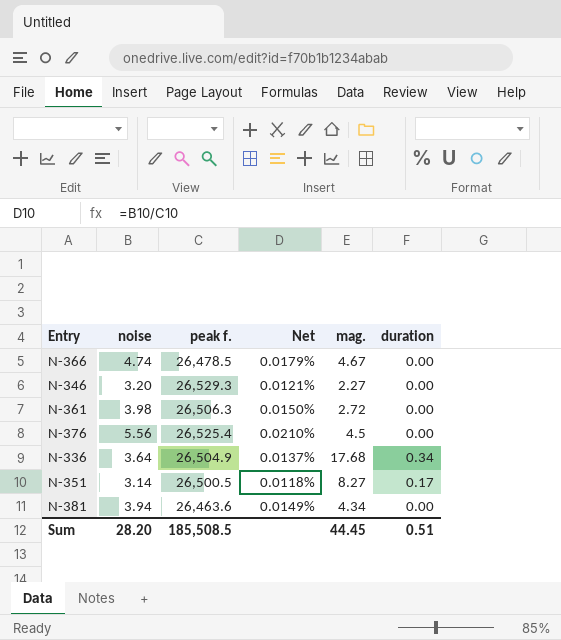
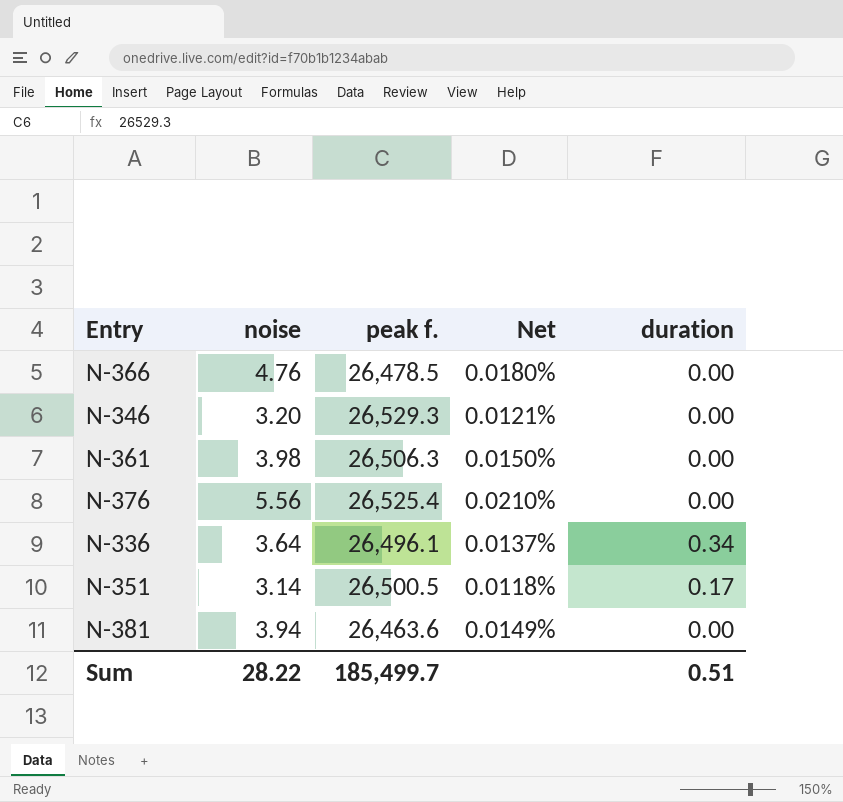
column mag. | position: 5 -> none
N-366 | noise: 4.74 -> 4.76
N-366 | Net: 0.0179% -> 0.0180%
N-336 | peak f.: 26,504.9 -> 26,496.1
Sum | noise: 28.20 -> 28.22
Sum | peak f.: 185,508.5 -> 185,499.7

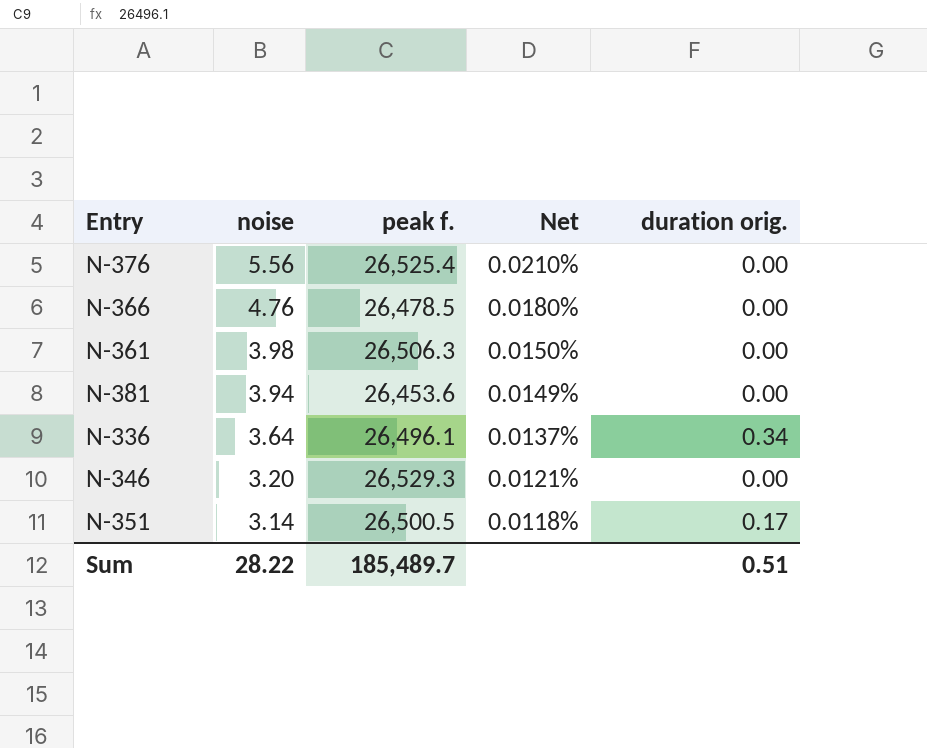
row order: none -> noise descending
column name: duration -> duration orig.
N-381 | peak f.: 26,463.6 -> 26,453.6
Sum | peak f.: 185,499.7 -> 185,489.7

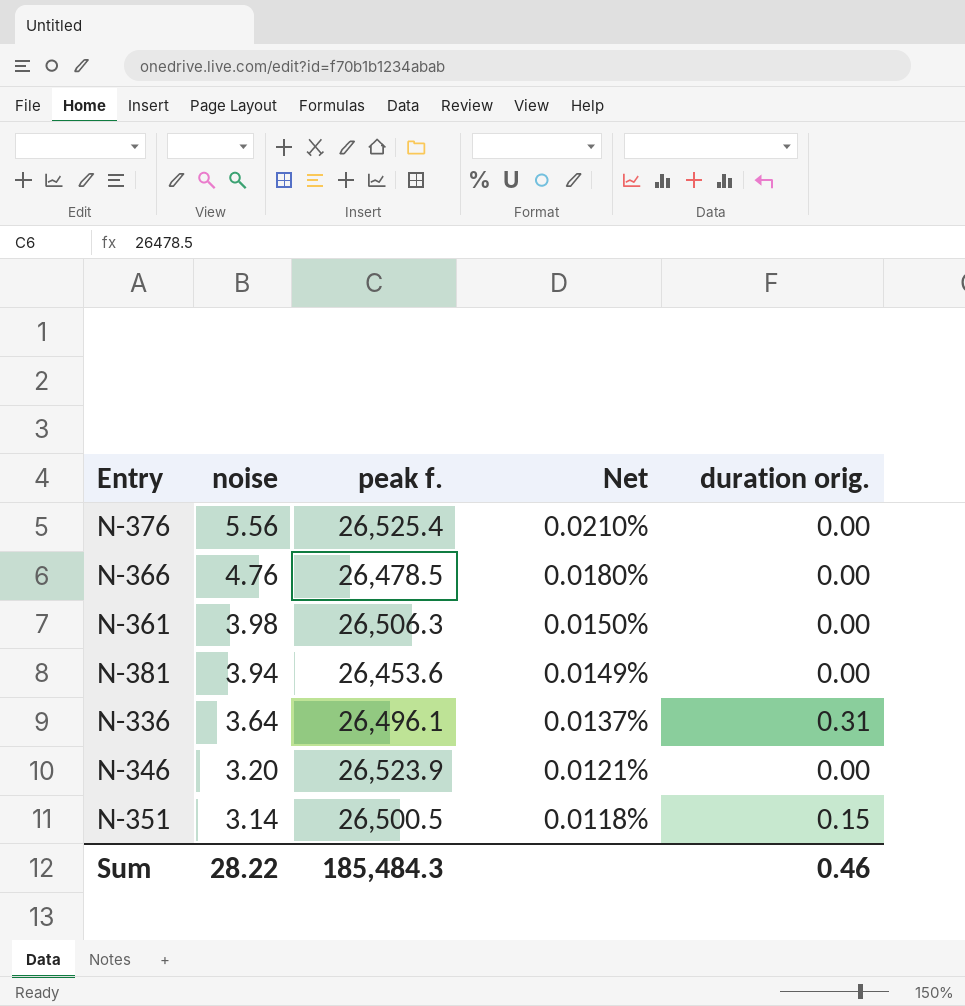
N-336 | duration orig.: 0.34 -> 0.31
N-346 | peak f.: 26,529.3 -> 26,523.9
N-351 | duration orig.: 0.17 -> 0.15
Sum | peak f.: 185,489.7 -> 185,484.3
Sum | duration orig.: 0.51 -> 0.46

